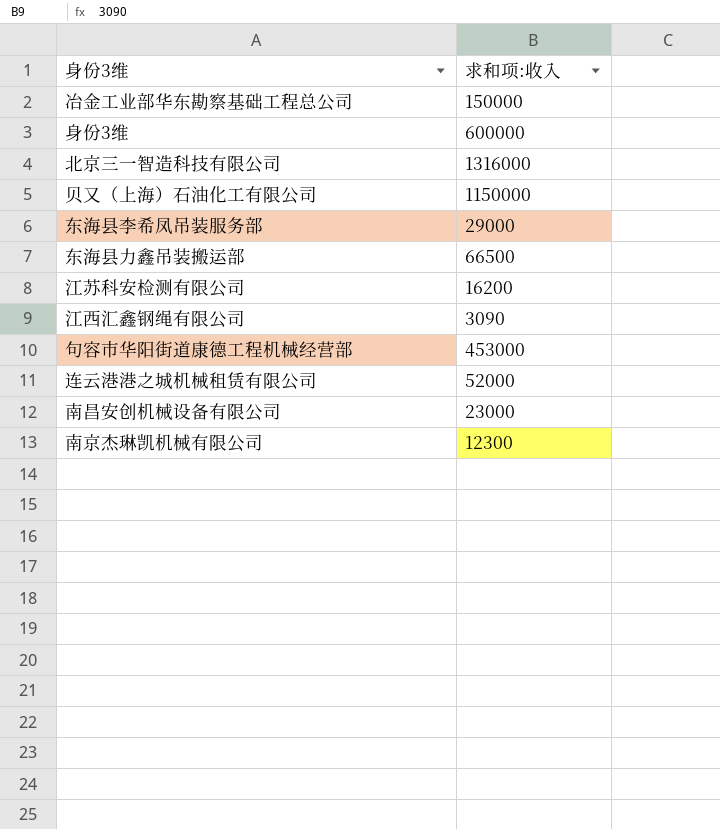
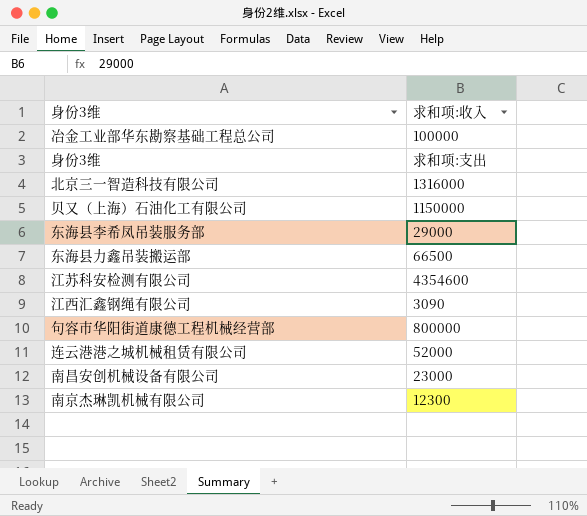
冶金工业部华东勘察基础工程总公司 | 求和项:收入: 150000 -> 100000
身份3维 | 求和项:收入: 600000 -> 求和项:支出
江苏科安检测有限公司 | 求和项:收入: 16200 -> 4354600
句容市华阳街道康德工程机械经营部 | 求和项:收入: 453000 -> 800000

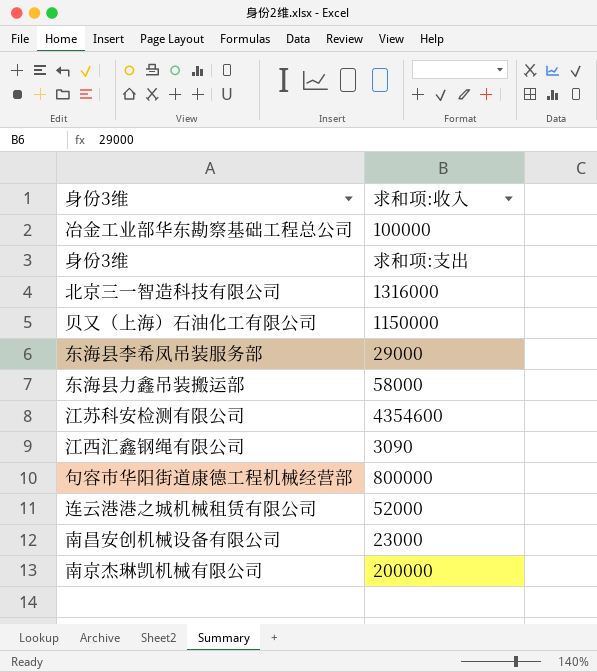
东海县力鑫吊装搬运部 | 求和项:收入: 66500 -> 58000
南京杰琳凯机械有限公司 | 求和项:收入: 12300 -> 200000

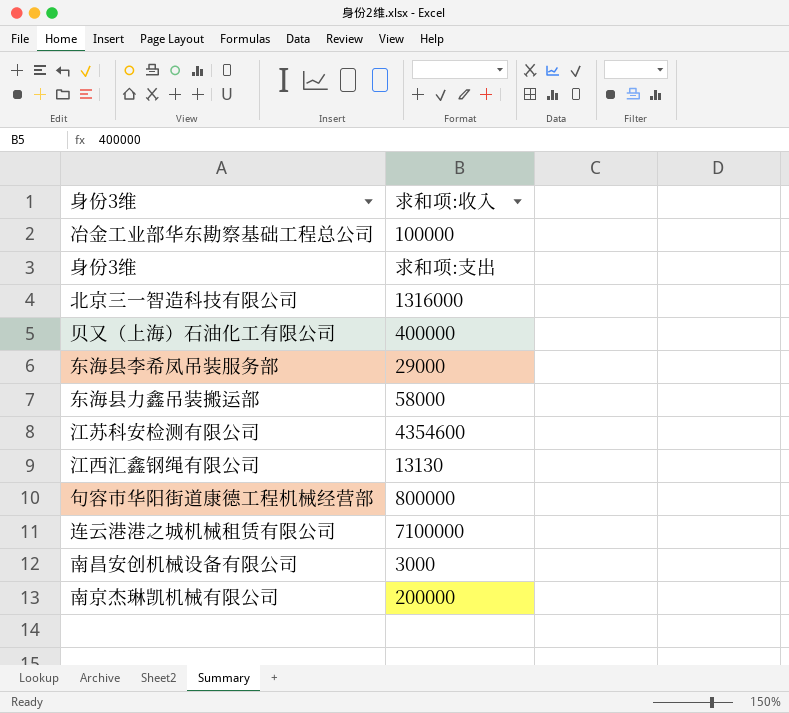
贝又（上海）石油化工有限公司 | 求和项:收入: 1150000 -> 400000
江西汇鑫钢绳有限公司 | 求和项:收入: 3090 -> 13130
连云港港之城机械租赁有限公司 | 求和项:收入: 52000 -> 7100000
南昌安创机械设备有限公司 | 求和项:收入: 23000 -> 3000

